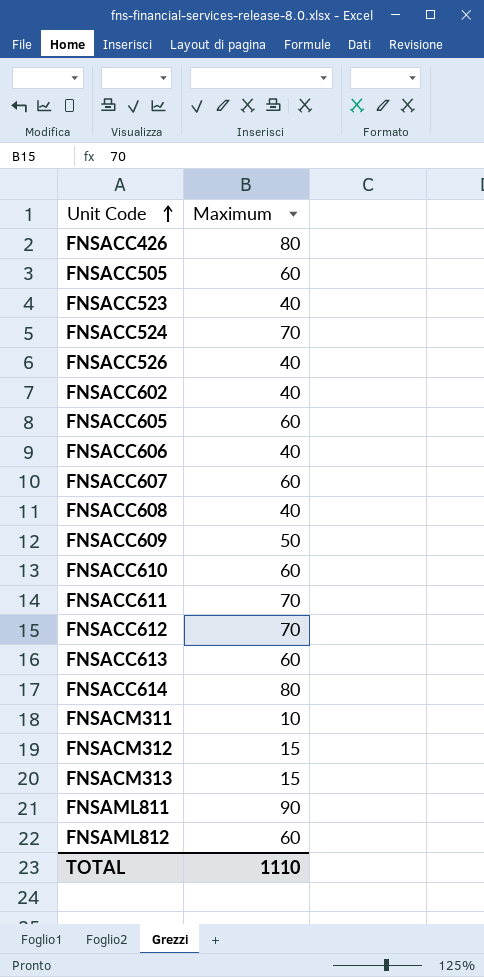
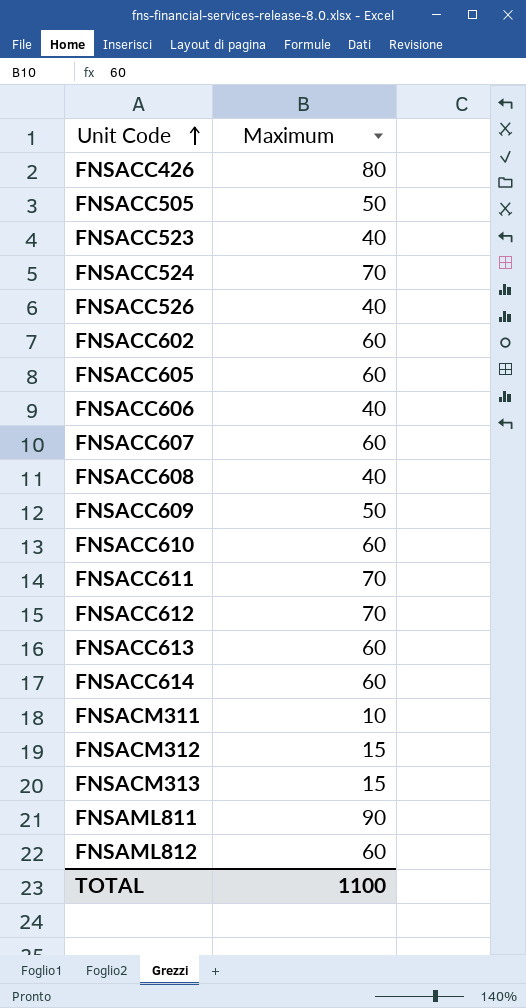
FNSACC505 | Maximum: 60 -> 50
FNSACC602 | Maximum: 40 -> 60
FNSACC614 | Maximum: 80 -> 60
TOTAL | Maximum: 1110 -> 1100

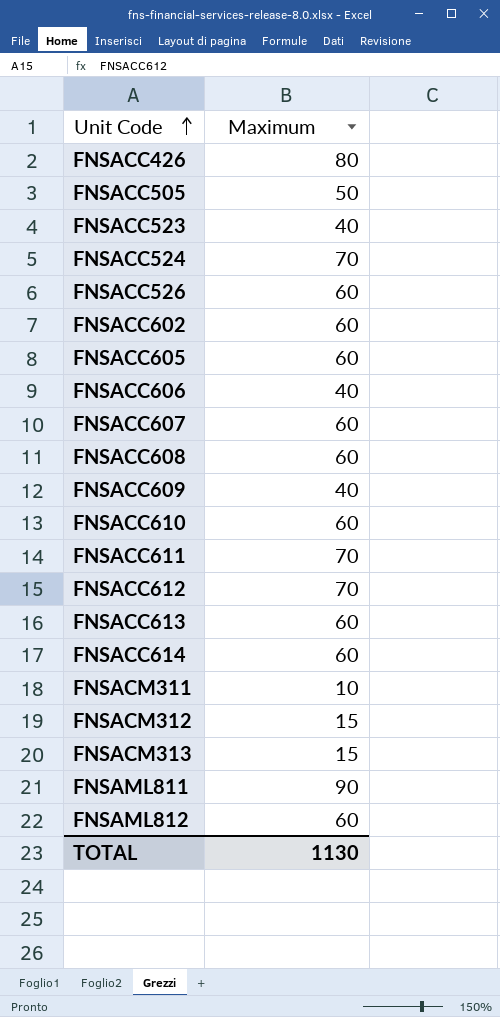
FNSACC526 | Maximum: 40 -> 60
FNSACC608 | Maximum: 40 -> 60
FNSACC609 | Maximum: 50 -> 40
TOTAL | Maximum: 1100 -> 1130

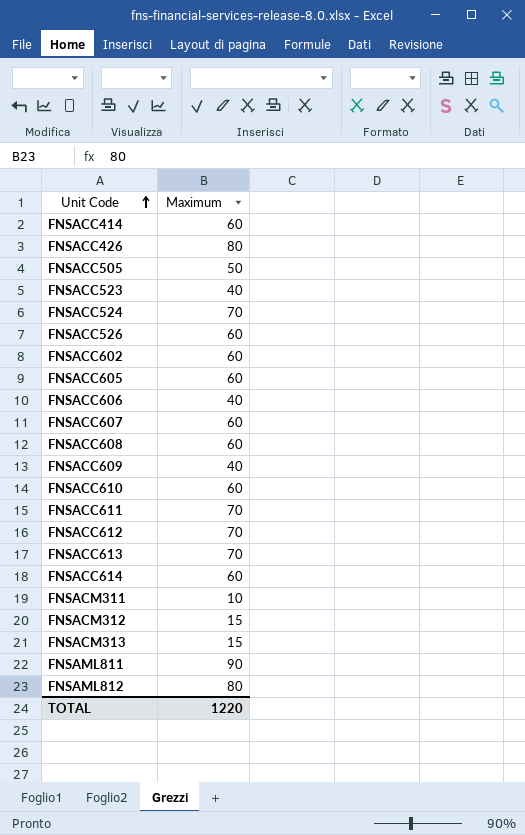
row FNSACC414: none -> 60
FNSACC613 | Maximum: 60 -> 70
FNSAML812 | Maximum: 60 -> 80
TOTAL | Maximum: 1130 -> 1220

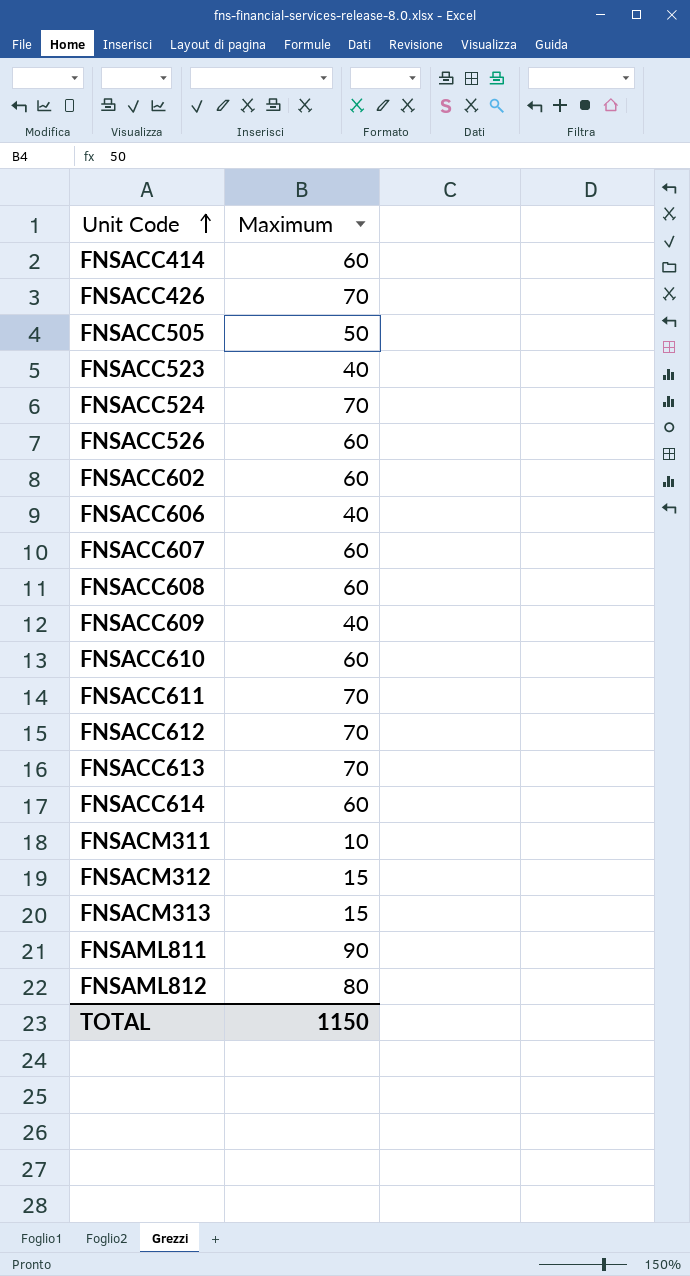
row FNSACC605: 60 -> none
FNSACC426 | Maximum: 80 -> 70
TOTAL | Maximum: 1220 -> 1150

